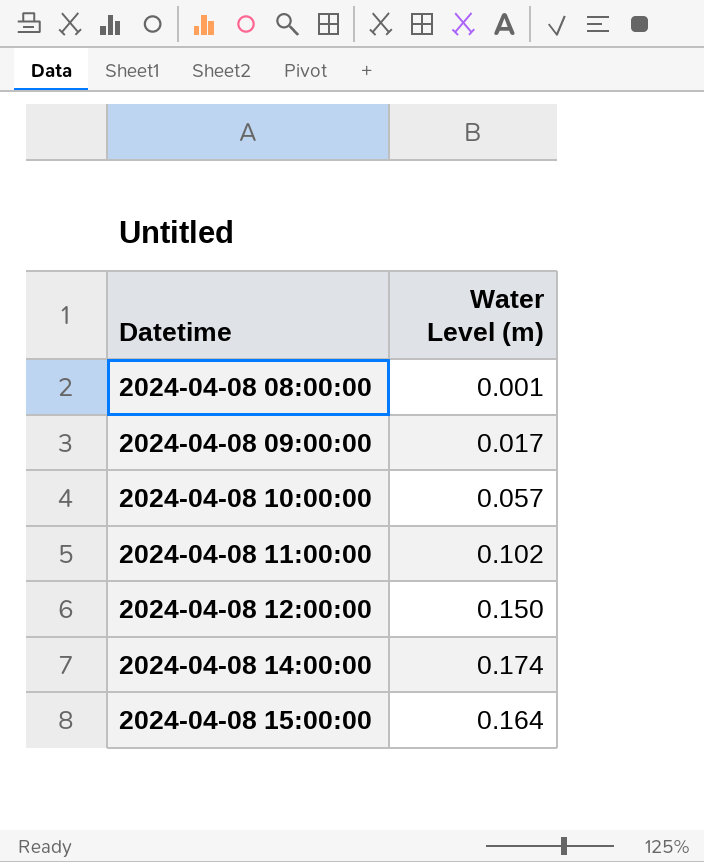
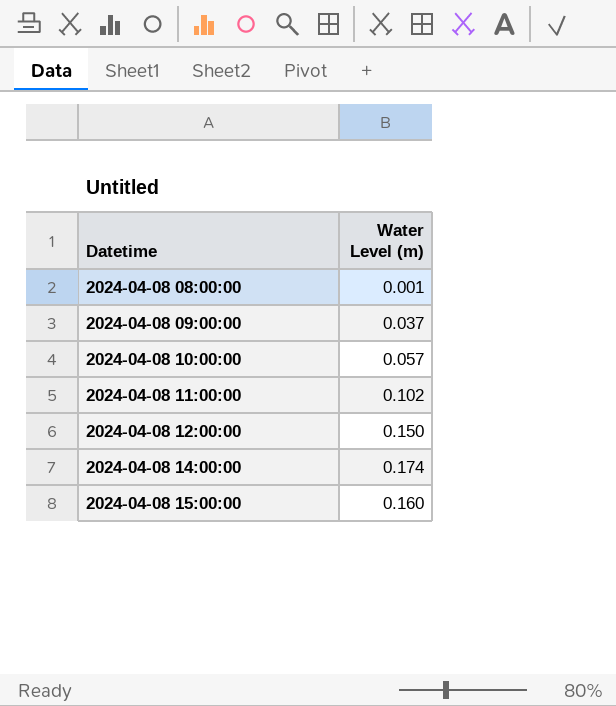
2024-04-08 09:00:00 | Water Level (m): 0.017 -> 0.037
2024-04-08 15:00:00 | Water Level (m): 0.164 -> 0.160

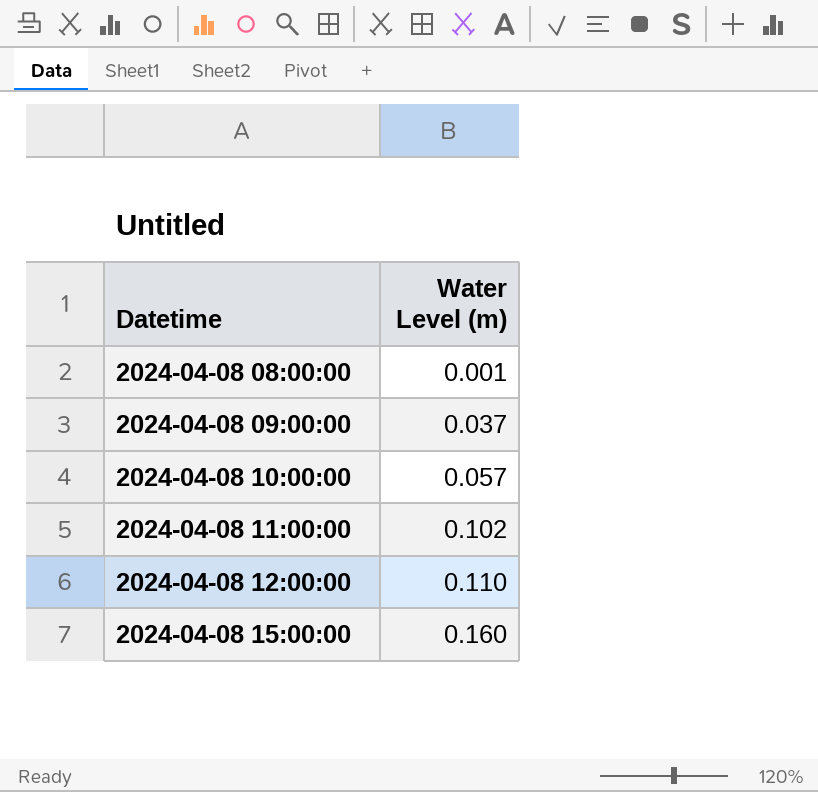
row 2024-04-08 14:00:00: 0.174 -> none
2024-04-08 12:00:00 | Water Level (m): 0.150 -> 0.110

